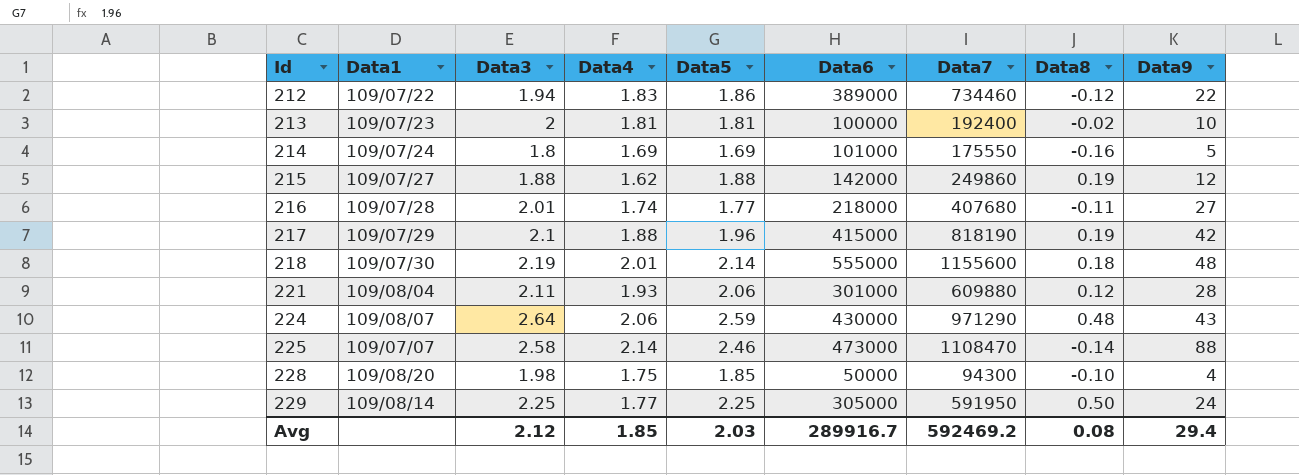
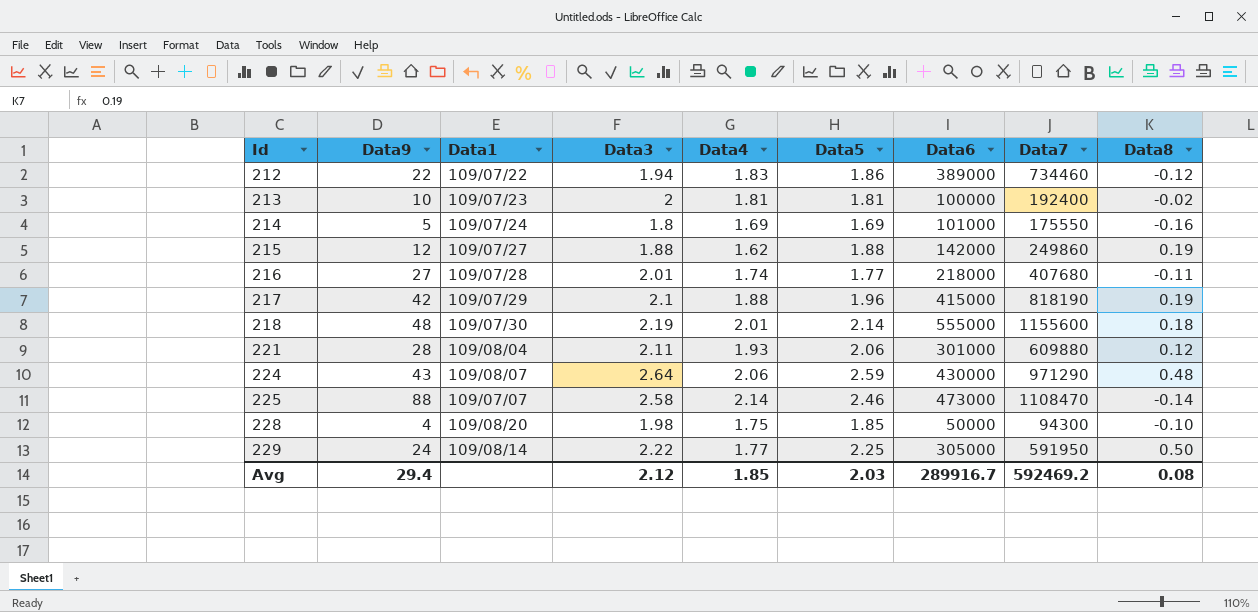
column Data9 | position: 9 -> 2
229 | Data3: 2.25 -> 2.22

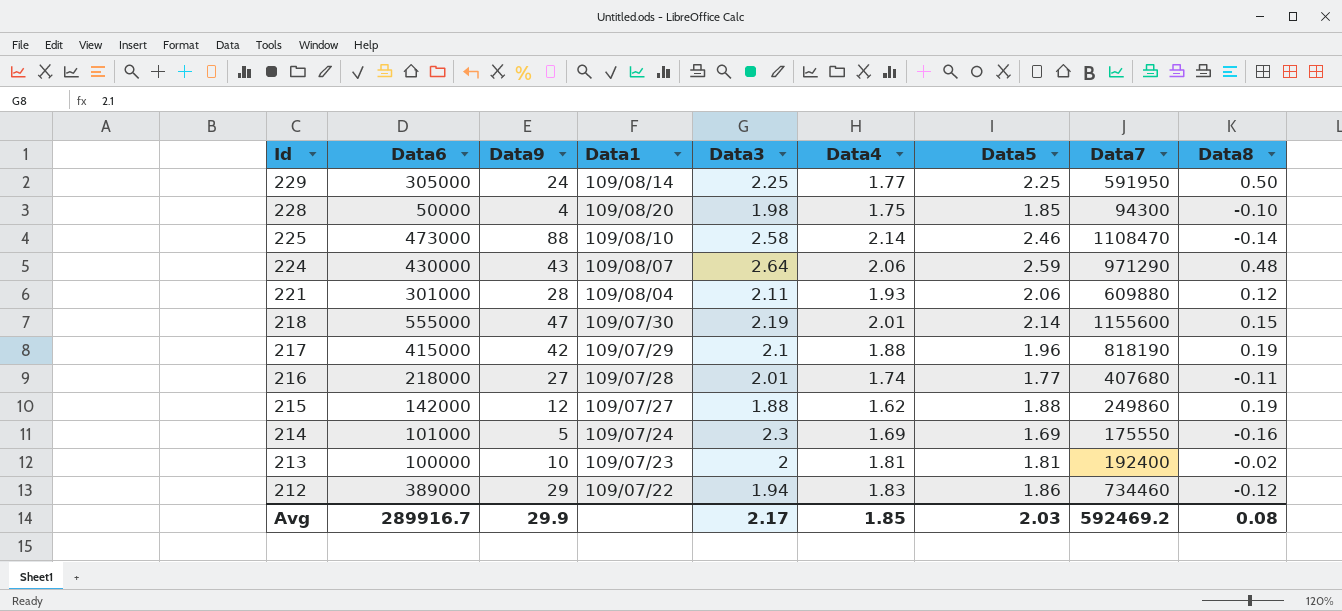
row order: Id ascending -> Id descending
column Data6 | position: 7 -> 2
229 | Data3: 2.22 -> 2.25
225 | Data1: 109/07/07 -> 109/08/10
218 | Data9: 48 -> 47
218 | Data8: 0.18 -> 0.15
214 | Data3: 1.8 -> 2.3
212 | Data9: 22 -> 29
Avg | Data9: 29.4 -> 29.9
Avg | Data3: 2.12 -> 2.17

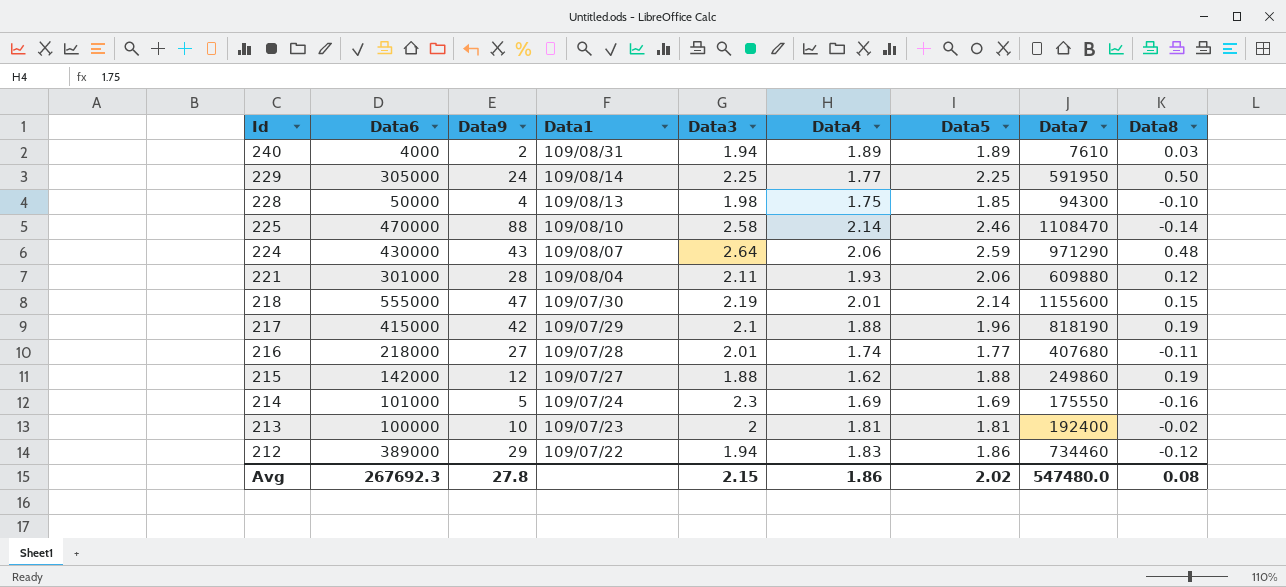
row 240: none -> 4000 | 2 | 109/08/31 | 1.94 | 1.89 | 1.89 | 7610 | 0.03
228 | Data1: 109/08/20 -> 109/08/13
225 | Data6: 473000 -> 470000
Avg | Data6: 289916.7 -> 267692.3
Avg | Data9: 29.9 -> 27.8
Avg | Data3: 2.17 -> 2.15
Avg | Data4: 1.85 -> 1.86
Avg | Data5: 2.03 -> 2.02
Avg | Data7: 592469.2 -> 547480.0

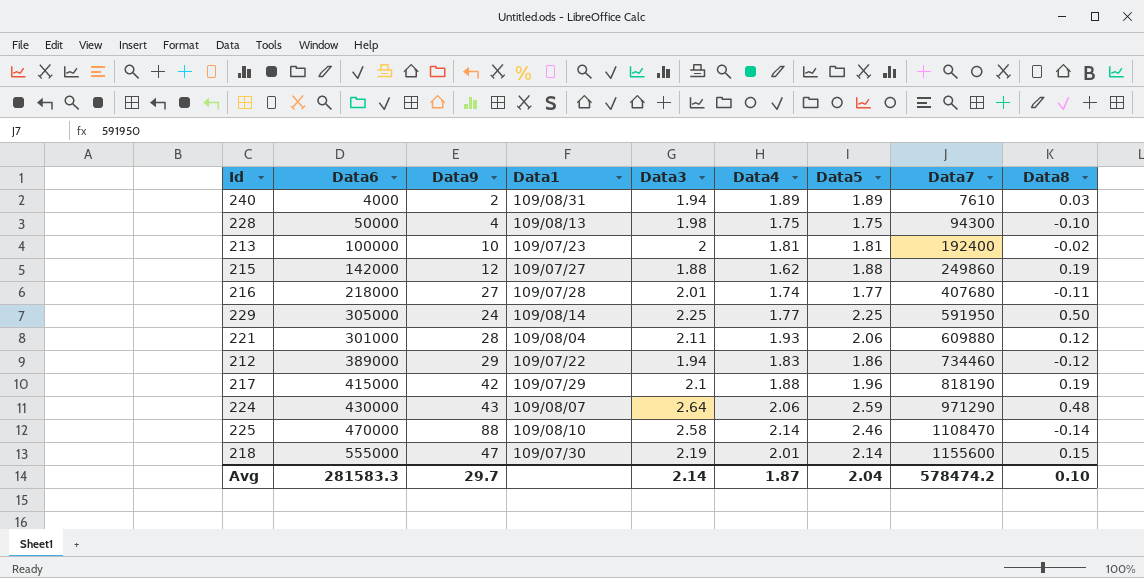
row order: Id descending -> Data7 ascending
row 214: 101000 | 5 | 109/07/24 | 2.3 | 1.69 | 1.69 | 175550 | -0.16 -> none
228 | Data5: 1.85 -> 1.75
Avg | Data6: 267692.3 -> 281583.3
Avg | Data9: 27.8 -> 29.7
Avg | Data3: 2.15 -> 2.14
Avg | Data4: 1.86 -> 1.87
Avg | Data5: 2.02 -> 2.04
Avg | Data7: 547480.0 -> 578474.2
Avg | Data8: 0.08 -> 0.10

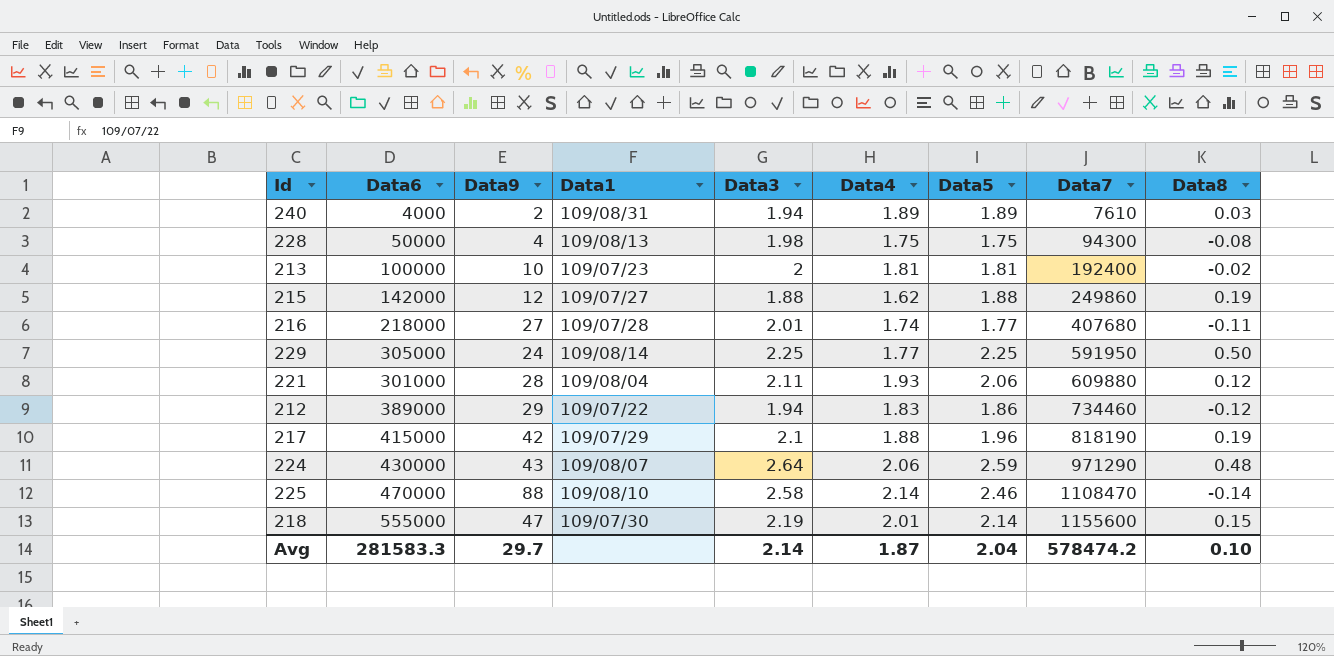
228 | Data8: -0.10 -> -0.08

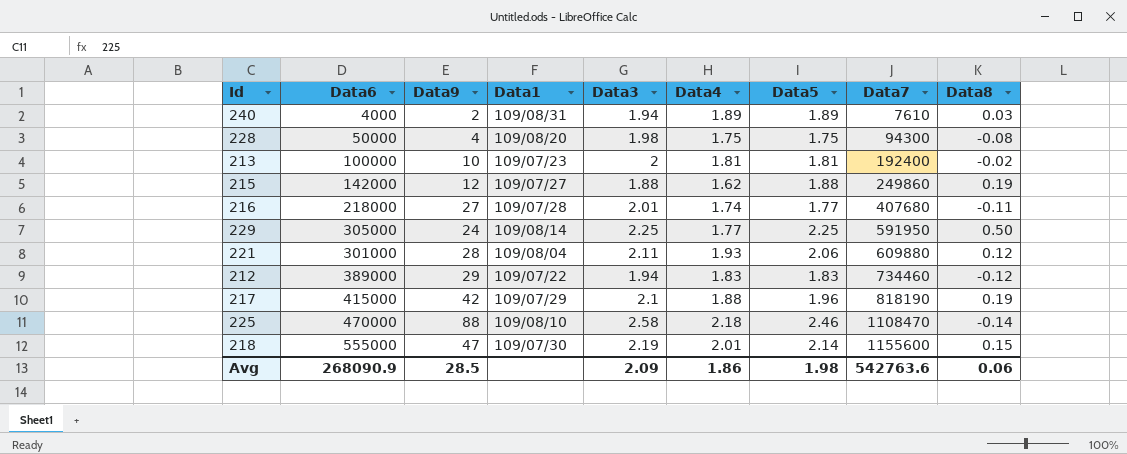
row 224: 430000 | 43 | 109/08/07 | 2.64 | 2.06 | 2.59 | 971290 | 0.48 -> none
228 | Data1: 109/08/13 -> 109/08/20
212 | Data5: 1.86 -> 1.83
225 | Data4: 2.14 -> 2.18
Avg | Data6: 281583.3 -> 268090.9
Avg | Data9: 29.7 -> 28.5
Avg | Data3: 2.14 -> 2.09
Avg | Data4: 1.87 -> 1.86
Avg | Data5: 2.04 -> 1.98
Avg | Data7: 578474.2 -> 542763.6
Avg | Data8: 0.10 -> 0.06

